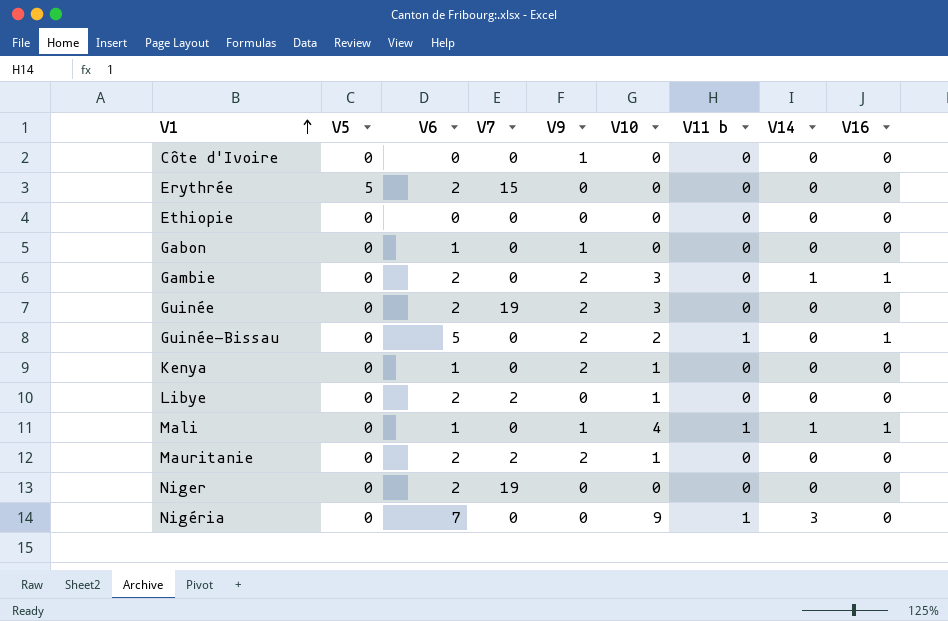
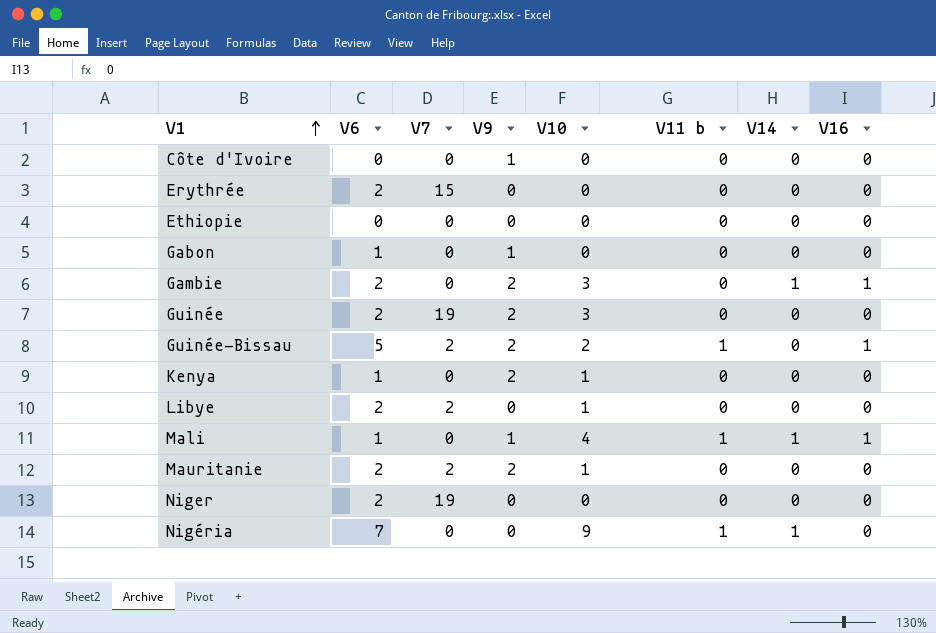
column V5 | position: 2 -> none
Guinée-Bissau | V7: 0 -> 2
Nigéria | V14: 3 -> 1

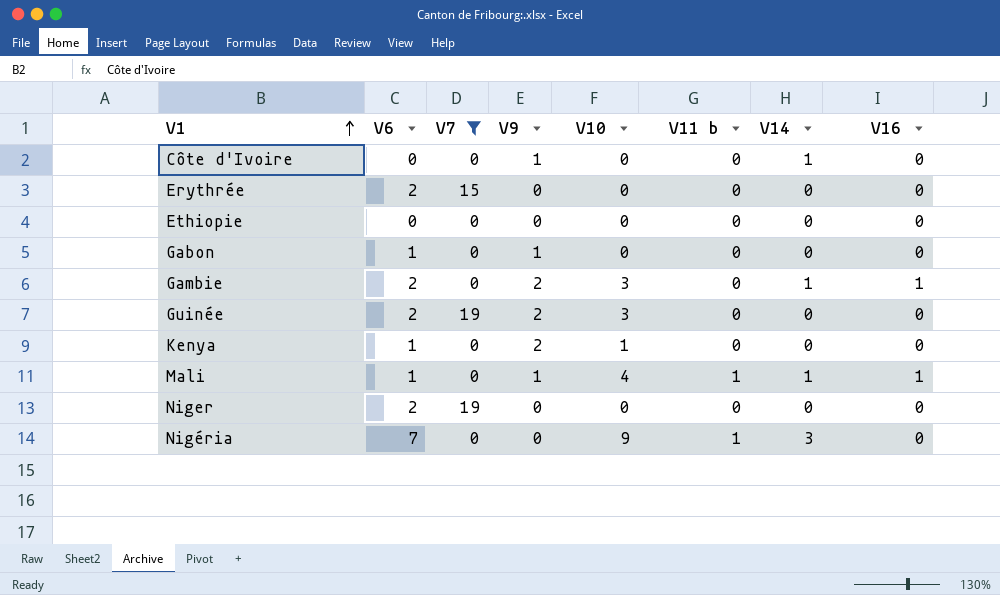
filter: none -> V7 != 2
Côte d'Ivoire | V14: 0 -> 1
Nigéria | V14: 1 -> 3

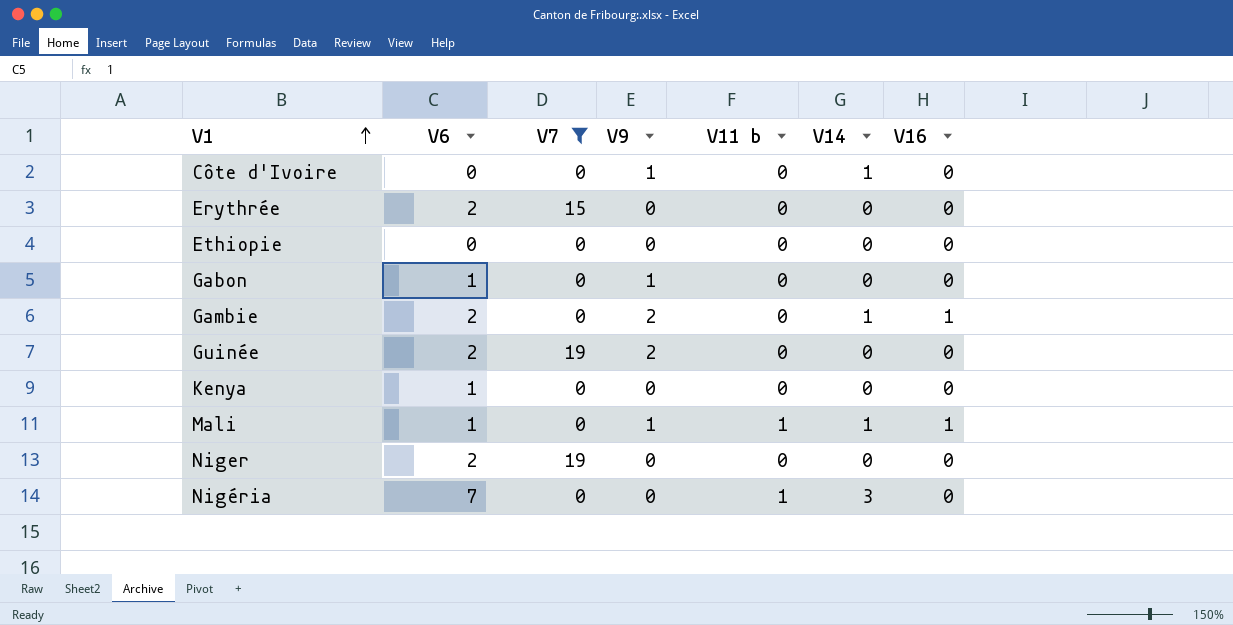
column V10 | position: 5 -> none
Kenya | V9: 2 -> 0

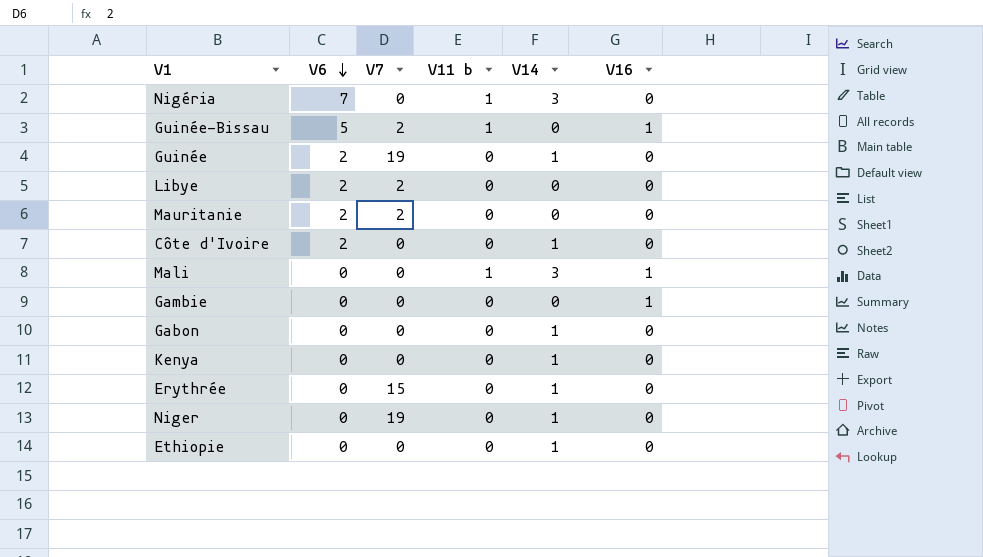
filter: V7 != 2 -> none
row order: V1 ascending -> V6 descending
column V9 | position: 4 -> none
Guinée | V14: 0 -> 1
Côte d'Ivoire | V6: 0 -> 2
Mali | V6: 1 -> 0
Mali | V14: 1 -> 3
Gambie | V6: 2 -> 0
Gambie | V14: 1 -> 0
Gabon | V6: 1 -> 0
Gabon | V14: 0 -> 1
Kenya | V6: 1 -> 0
Kenya | V14: 0 -> 1
Erythrée | V6: 2 -> 0
Erythrée | V14: 0 -> 1
Niger | V6: 2 -> 0
Niger | V14: 0 -> 1
Ethiopie | V14: 0 -> 1

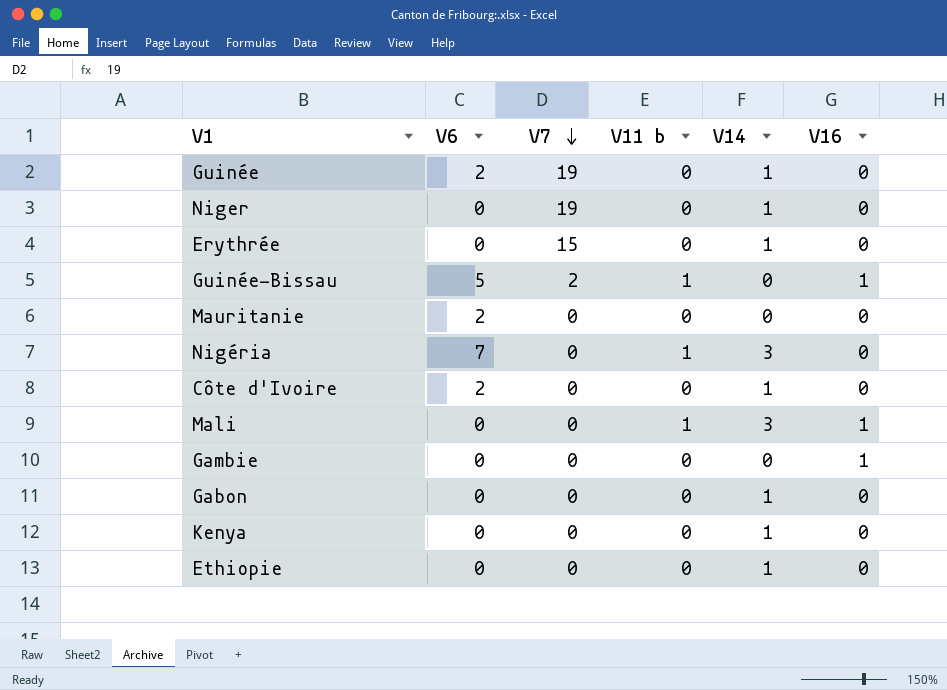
row order: V6 descending -> V7 descending
row Libye: 2 | 2 | 0 | 0 | 0 -> none
Mauritanie | V7: 2 -> 0

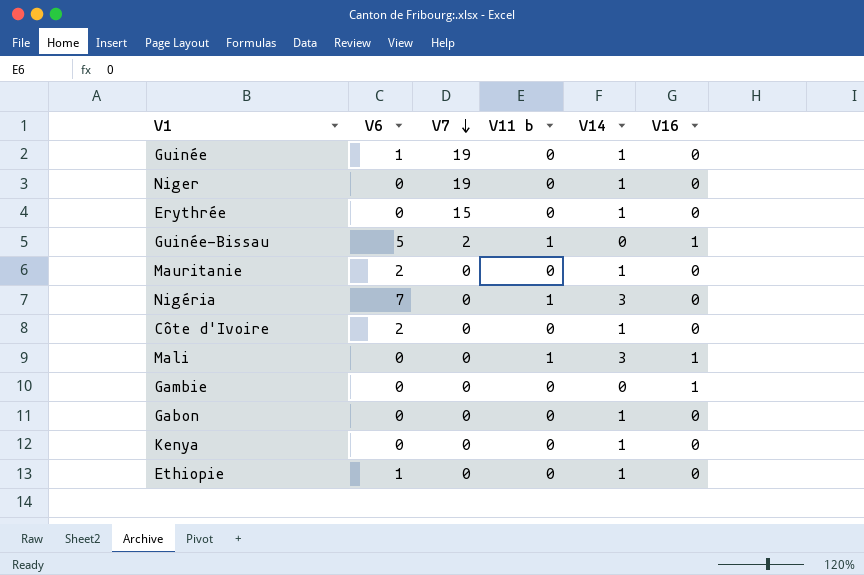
Guinée | V6: 2 -> 1
Mauritanie | V14: 0 -> 1
Ethiopie | V6: 0 -> 1

